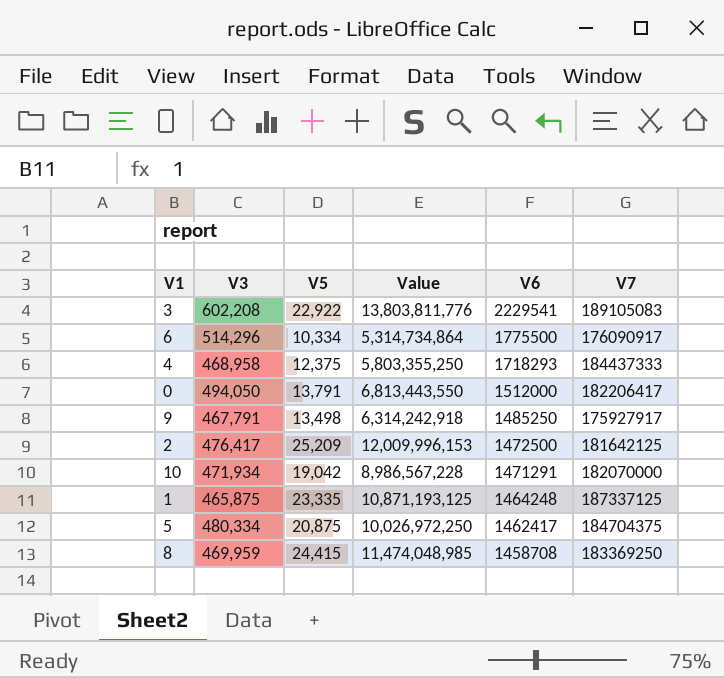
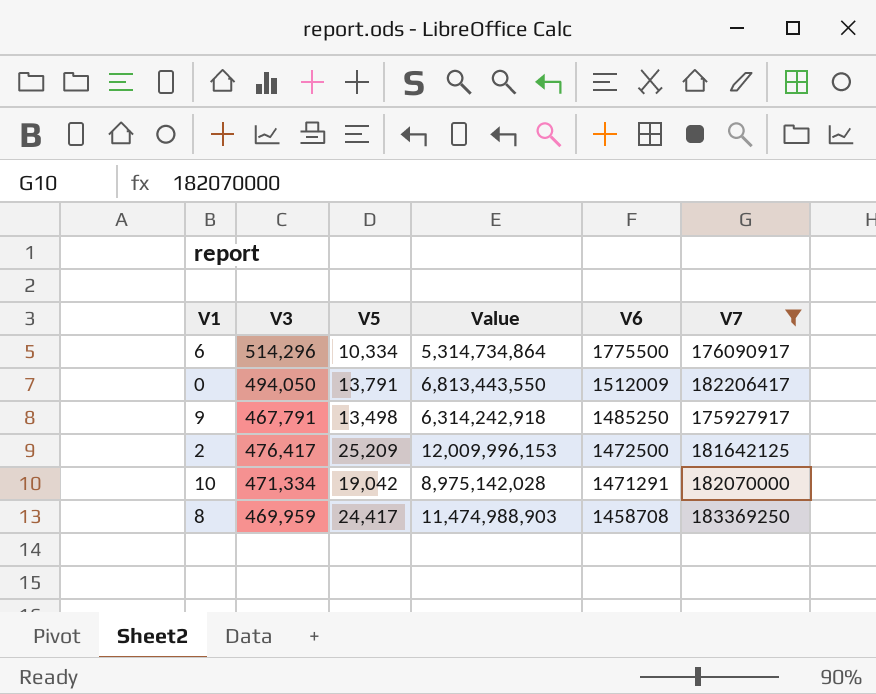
filter: none -> V7 <= 183369250
0 | V6: 1512000 -> 1512009
10 | V3: 471,934 -> 471,334
10 | Value: 8,986,567,228 -> 8,975,142,028
8 | V5: 24,415 -> 24,417
8 | Value: 11,474,048,985 -> 11,474,988,903

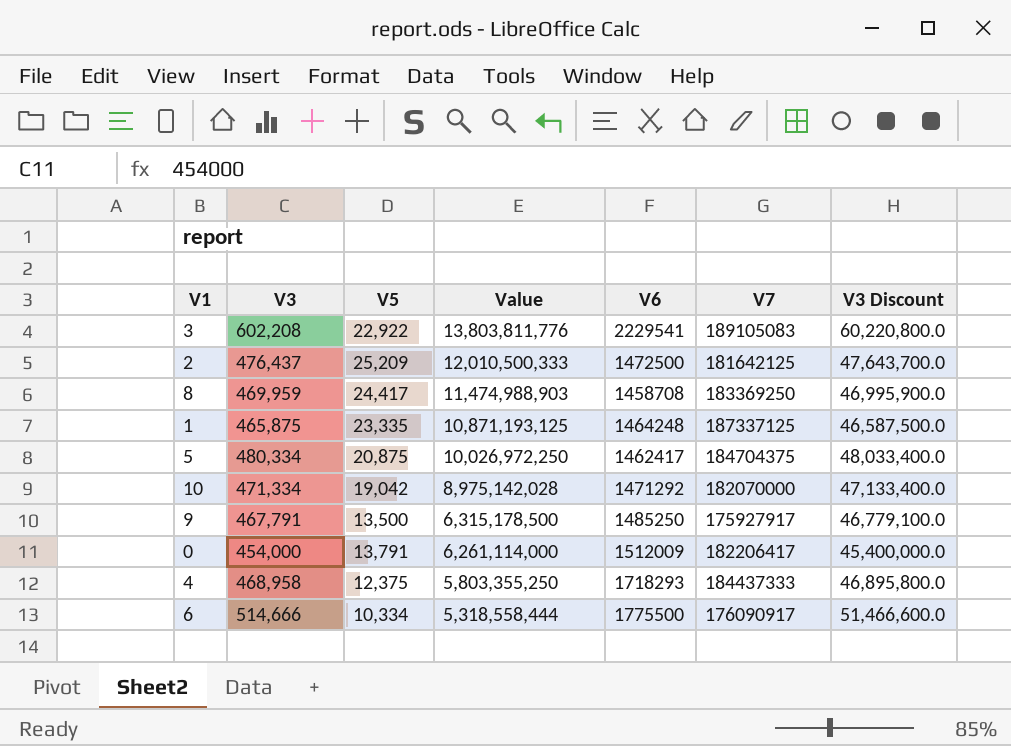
filter: V7 <= 183369250 -> none
row order: V6 descending -> Value descending
column V3 Discount | formula: none -> [V3] * 100
2 | V3: 476,417 -> 476,437
2 | Value: 12,009,996,153 -> 12,010,500,333
10 | V6: 1471291 -> 1471292
9 | V5: 13,498 -> 13,500
9 | Value: 6,314,242,918 -> 6,315,178,500
0 | V3: 494,050 -> 454,000
0 | Value: 6,813,443,550 -> 6,261,114,000
6 | V3: 514,296 -> 514,666
6 | Value: 5,314,734,864 -> 5,318,558,444

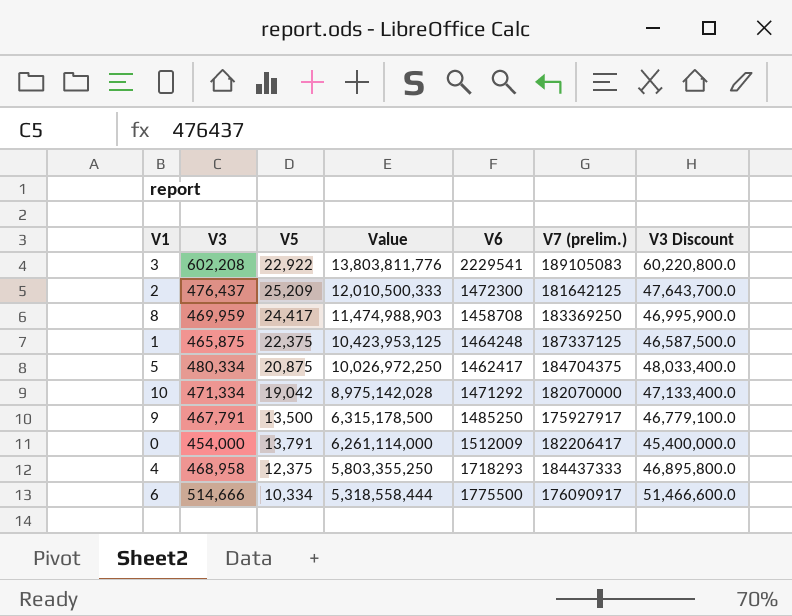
column name: V7 -> V7 (prelim.)
2 | V6: 1472500 -> 1472300
1 | V5: 23,335 -> 22,375
1 | Value: 10,871,193,125 -> 10,423,953,125

